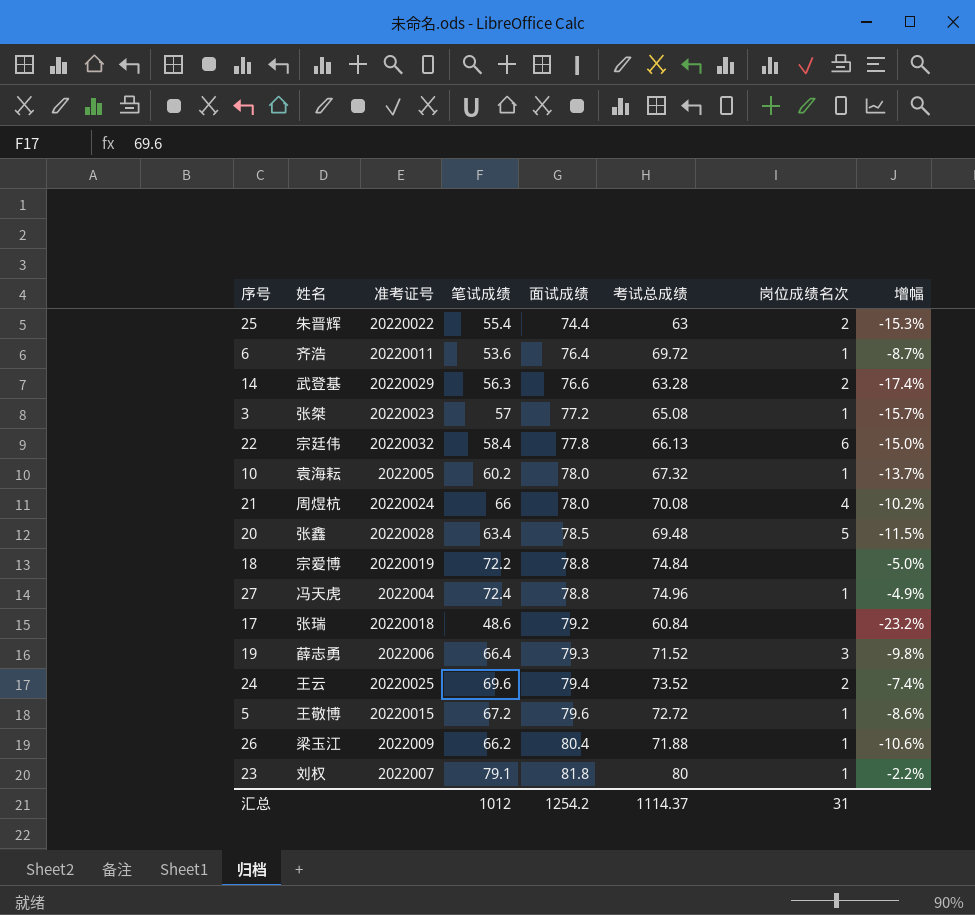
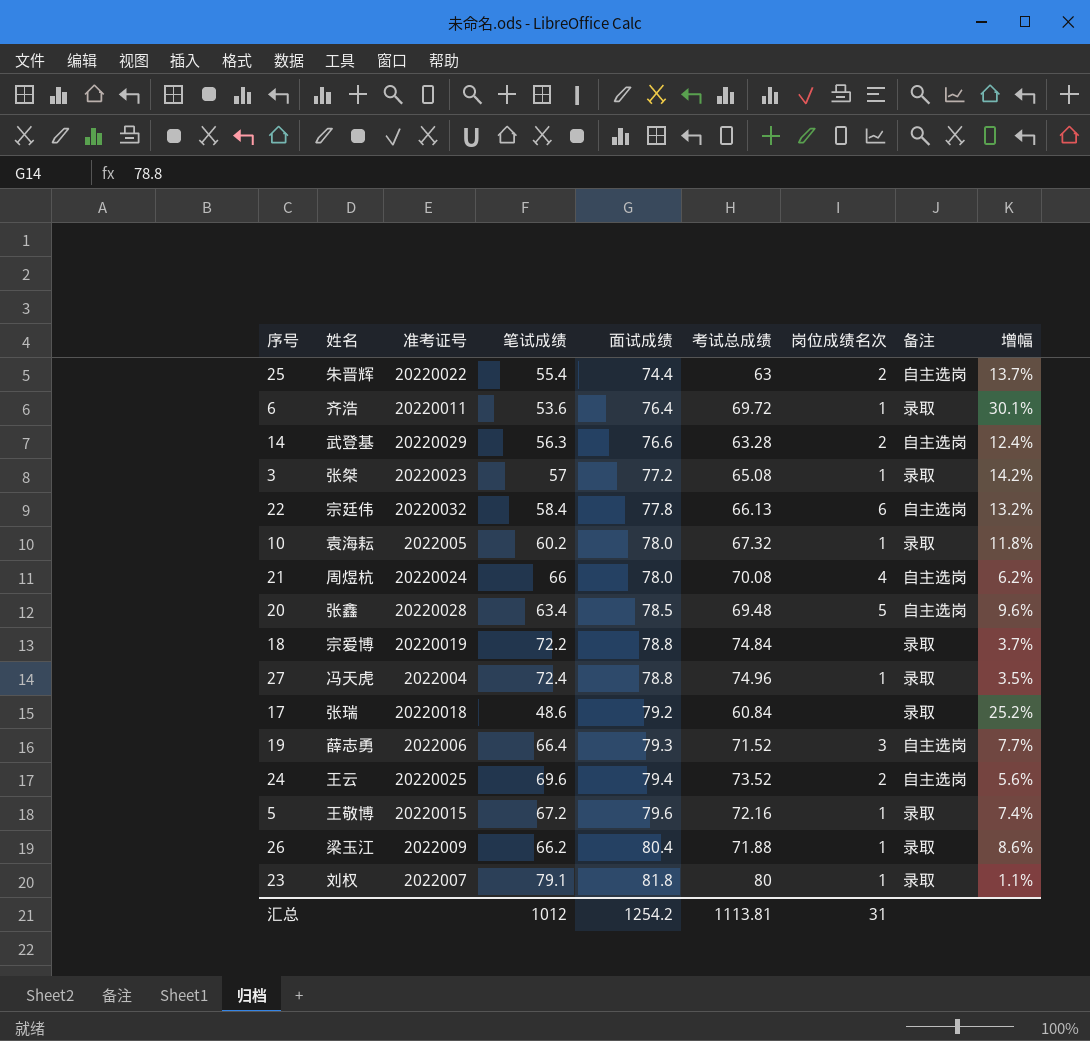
column 备注 | position: none -> 8
column 增幅 | formula: ([考试总成绩] - [面试成绩]) / [面试成绩] -> ([考试总成绩] - [笔试成绩]) / [笔试成绩]
5 | 考试总成绩: 72.72 -> 72.16
汇总 | 考试总成绩: 1114.37 -> 1113.81

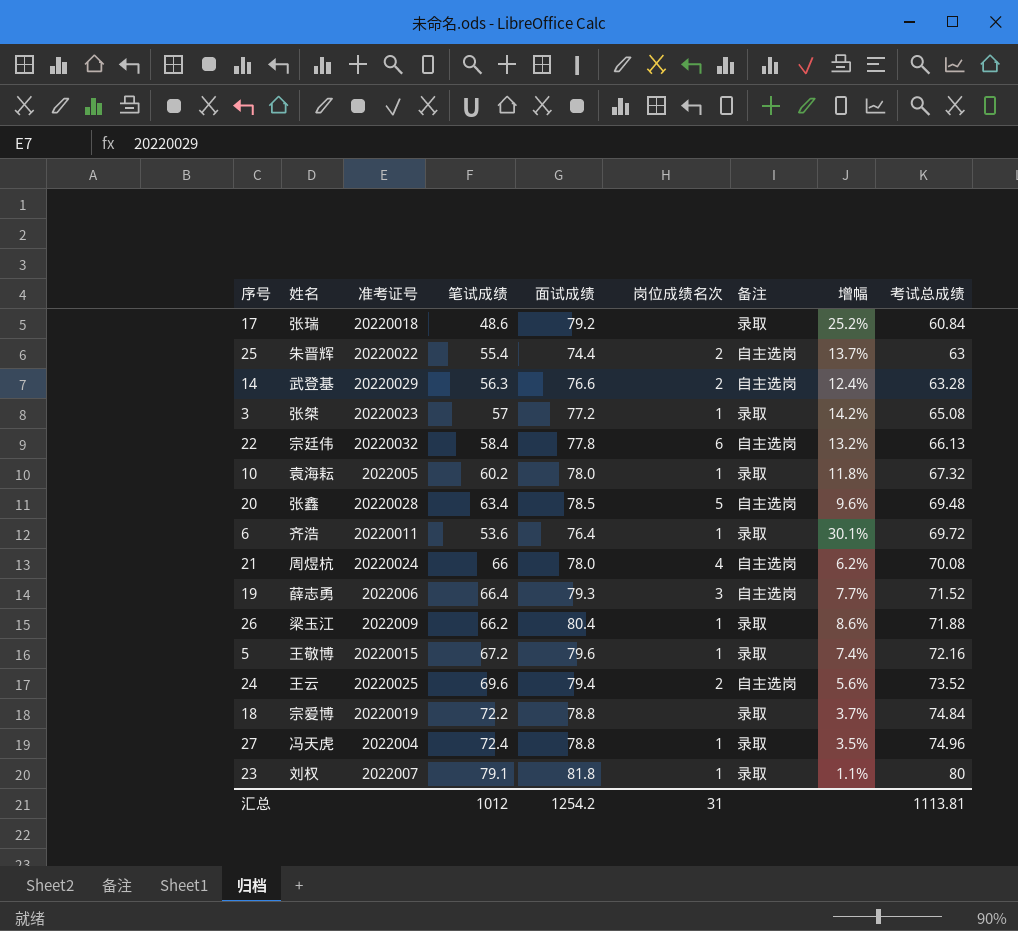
row order: 面试成绩 ascending -> 考试总成绩 ascending
column 考试总成绩 | position: 6 -> 9

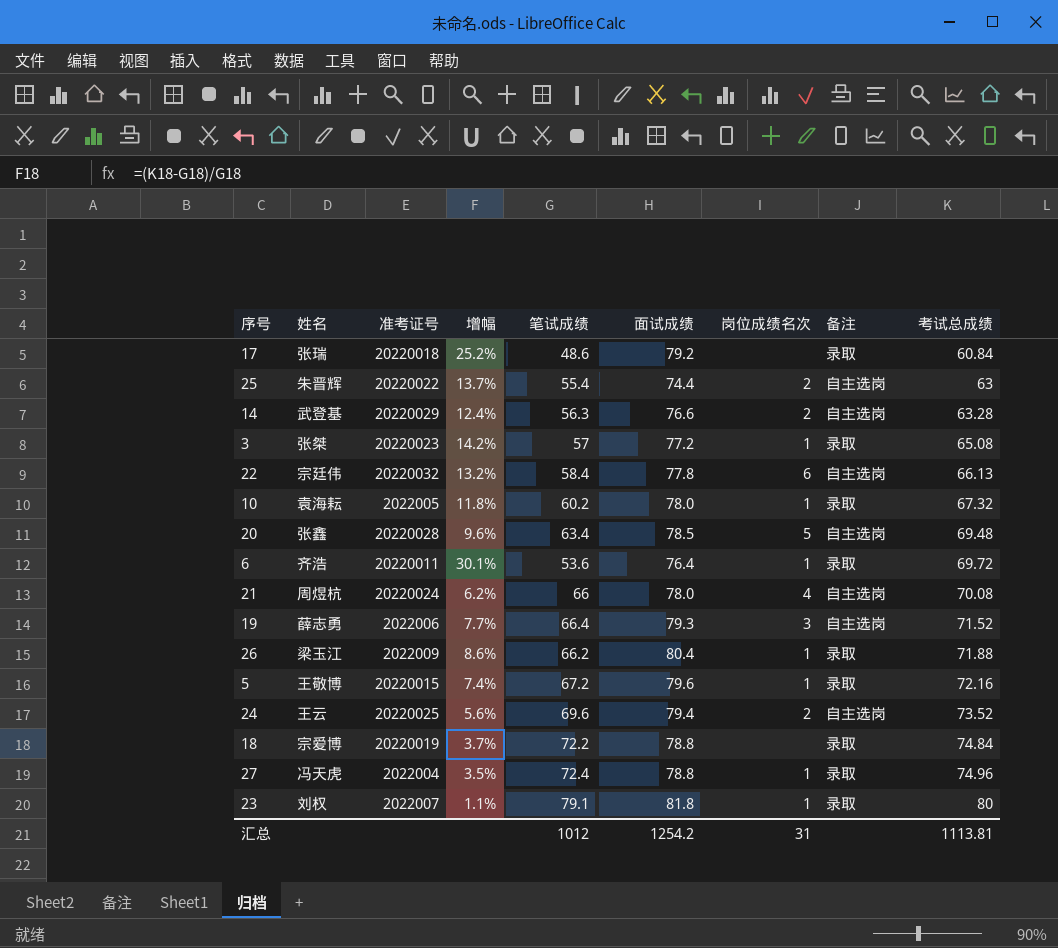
column 增幅 | position: 8 -> 4

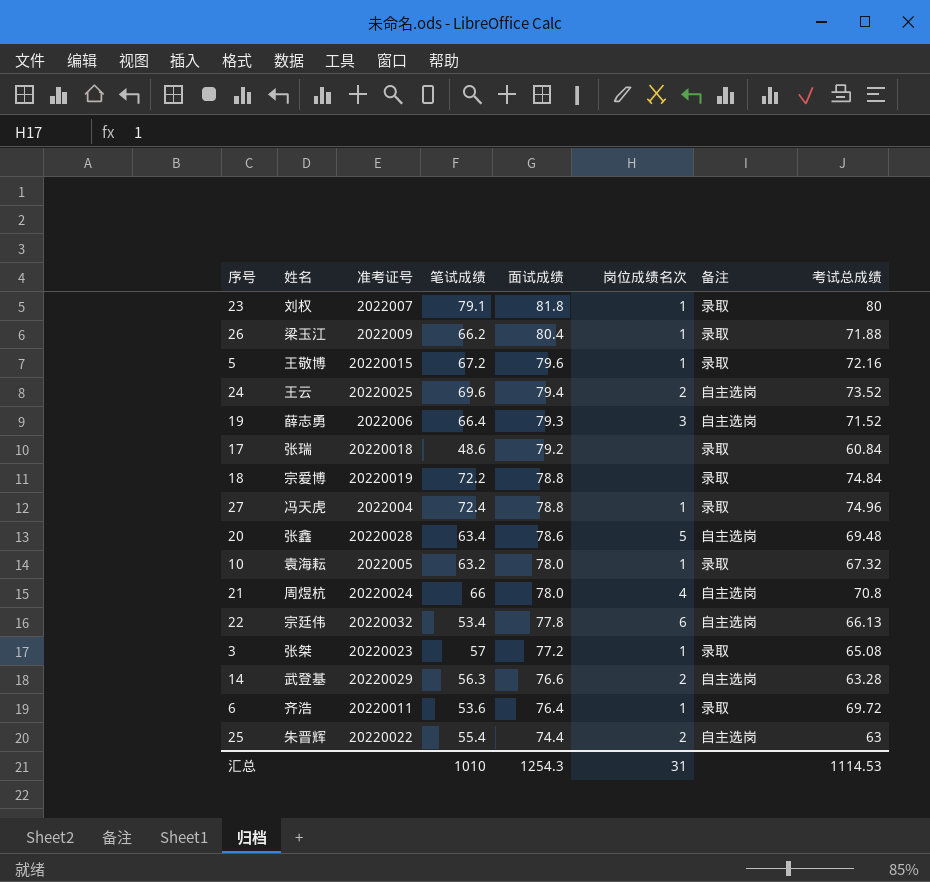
row order: 考试总成绩 ascending -> 面试成绩 descending
column 增幅 | formula: ([考试总成绩] - [笔试成绩]) / [笔试成绩] -> none
20 | 面试成绩: 78.5 -> 78.6
10 | 笔试成绩: 60.2 -> 63.2
21 | 考试总成绩: 70.08 -> 70.8
22 | 笔试成绩: 58.4 -> 53.4
汇总 | 笔试成绩: 1012 -> 1010
汇总 | 面试成绩: 1254.2 -> 1254.3
汇总 | 考试总成绩: 1113.81 -> 1114.53

